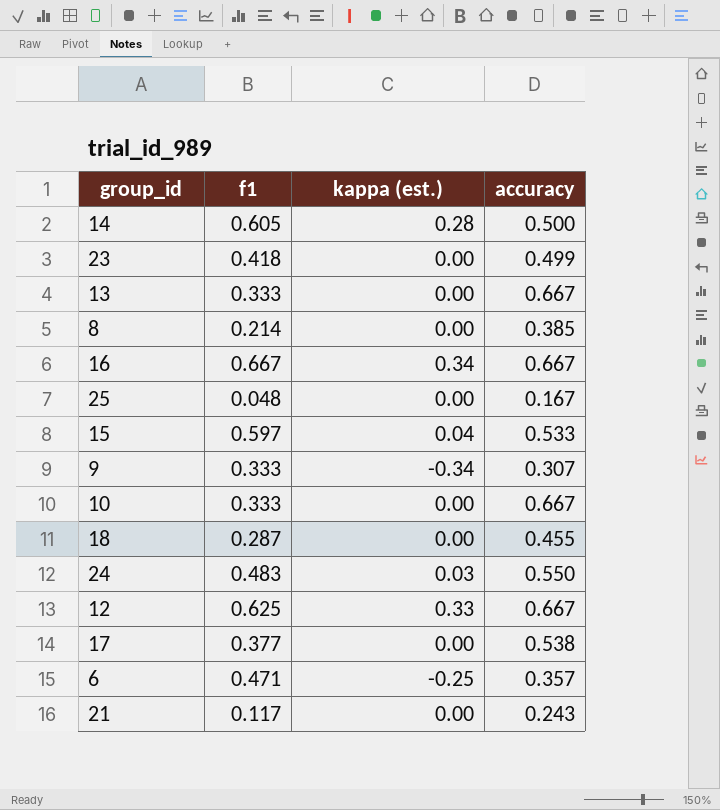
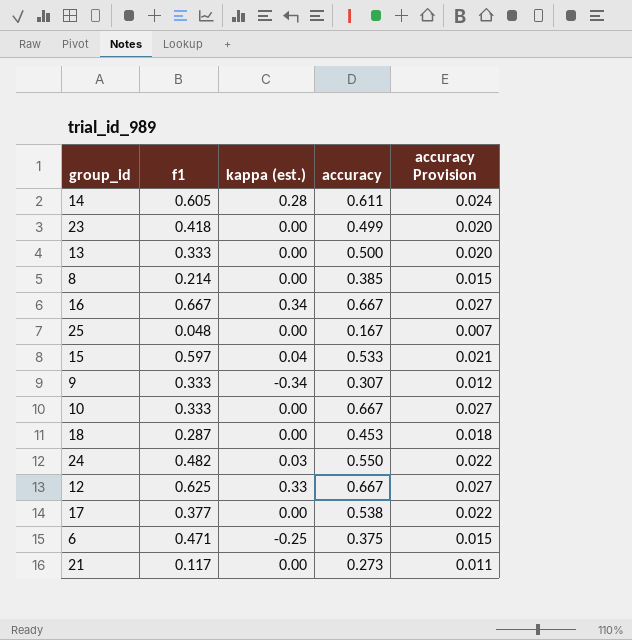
column accuracy Provision | formula: none -> [accuracy] * 0.04
14 | accuracy: 0.500 -> 0.611
13 | accuracy: 0.667 -> 0.500
18 | accuracy: 0.455 -> 0.453
24 | f1: 0.483 -> 0.482
6 | accuracy: 0.357 -> 0.375
21 | accuracy: 0.243 -> 0.273

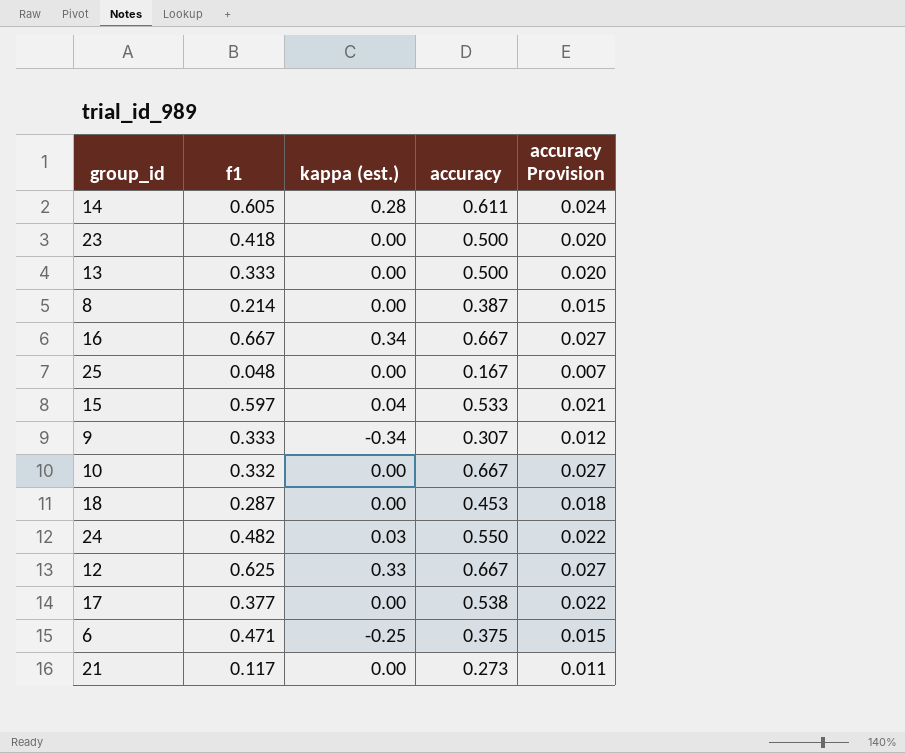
23 | accuracy: 0.499 -> 0.500
8 | accuracy: 0.385 -> 0.387
10 | f1: 0.333 -> 0.332

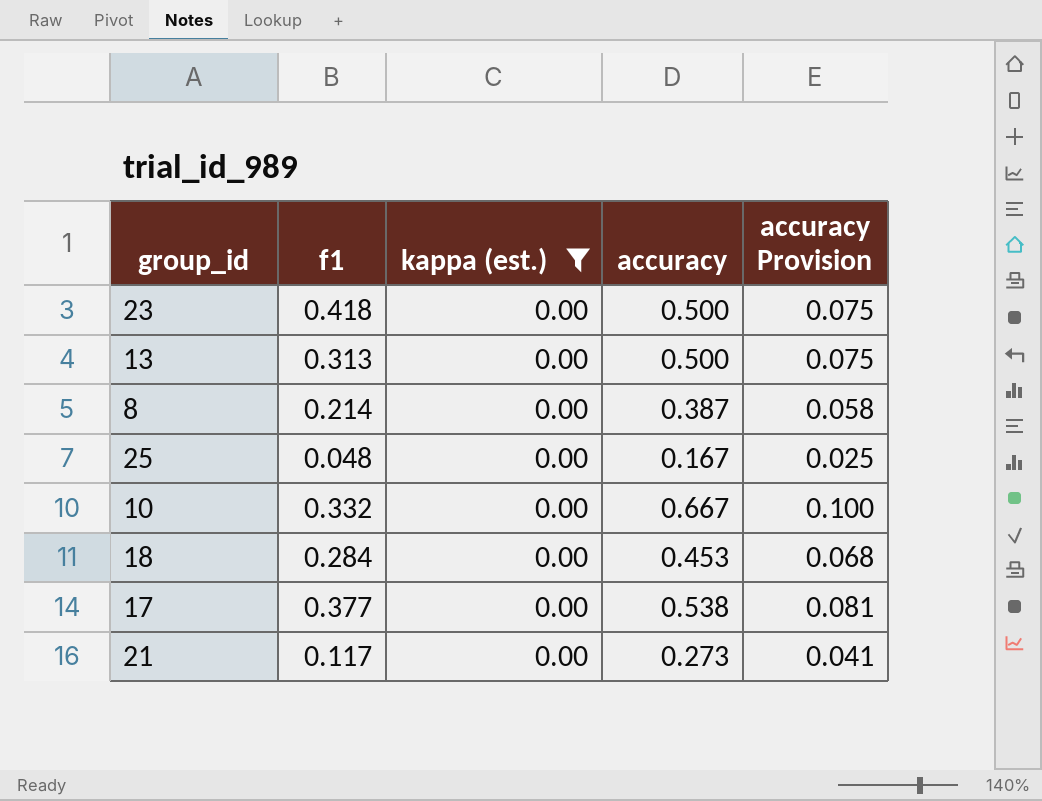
filter: none -> kappa (est.) = 0.00
column accuracy Provision | formula: [accuracy] * 0.04 -> [accuracy] * 0.15
13 | f1: 0.333 -> 0.313
18 | f1: 0.287 -> 0.284

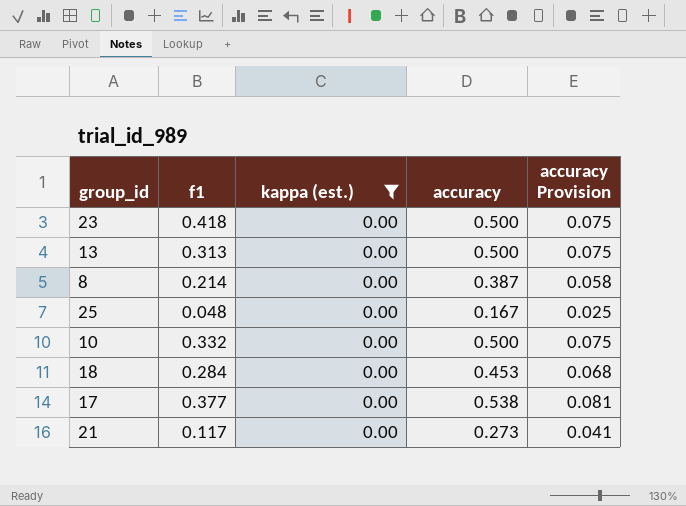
10 | accuracy: 0.667 -> 0.500
10 | accuracy Provision: 0.100 -> 0.075

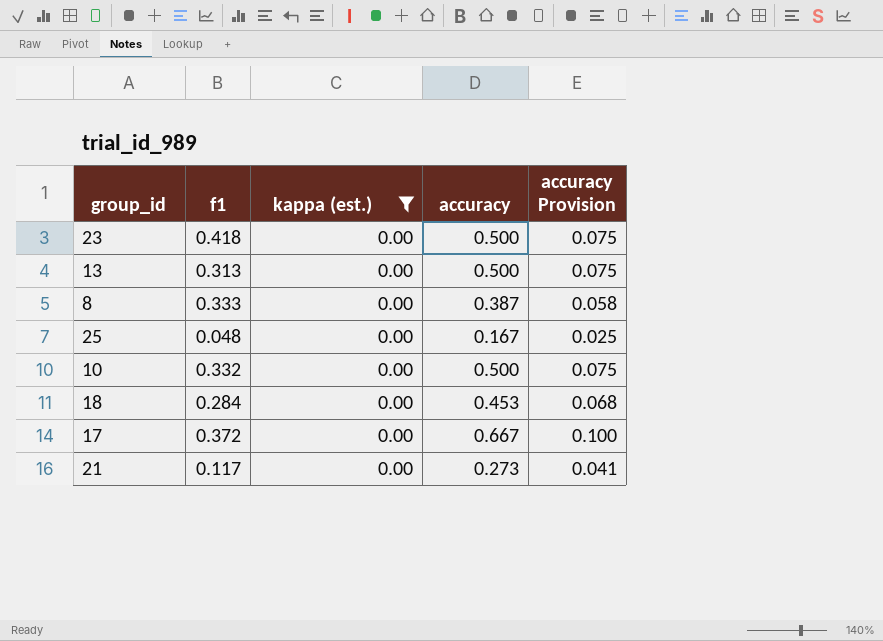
8 | f1: 0.214 -> 0.333
17 | f1: 0.377 -> 0.372
17 | accuracy: 0.538 -> 0.667
17 | accuracy Provision: 0.081 -> 0.100

